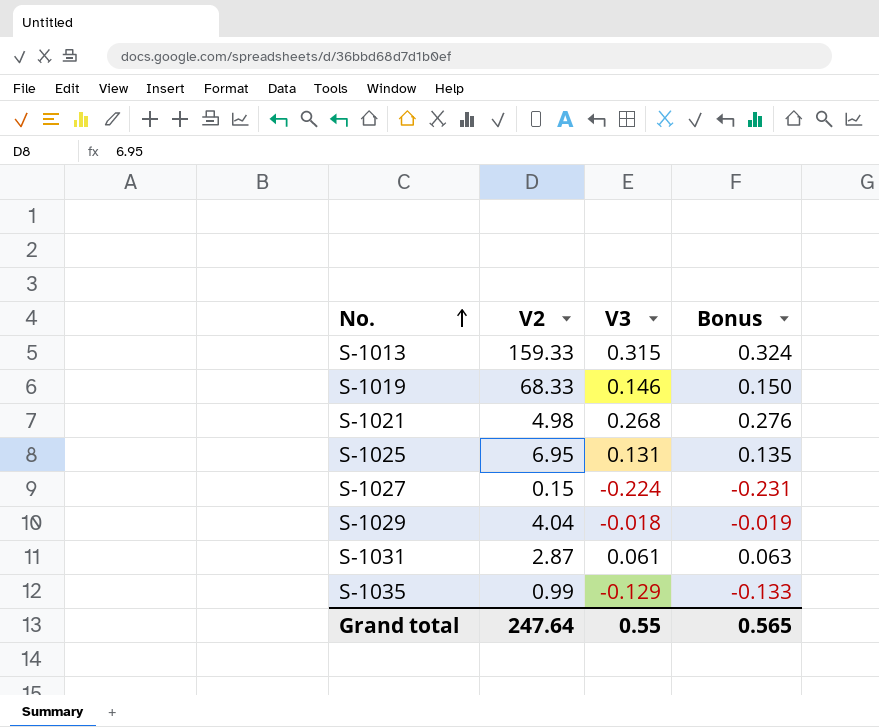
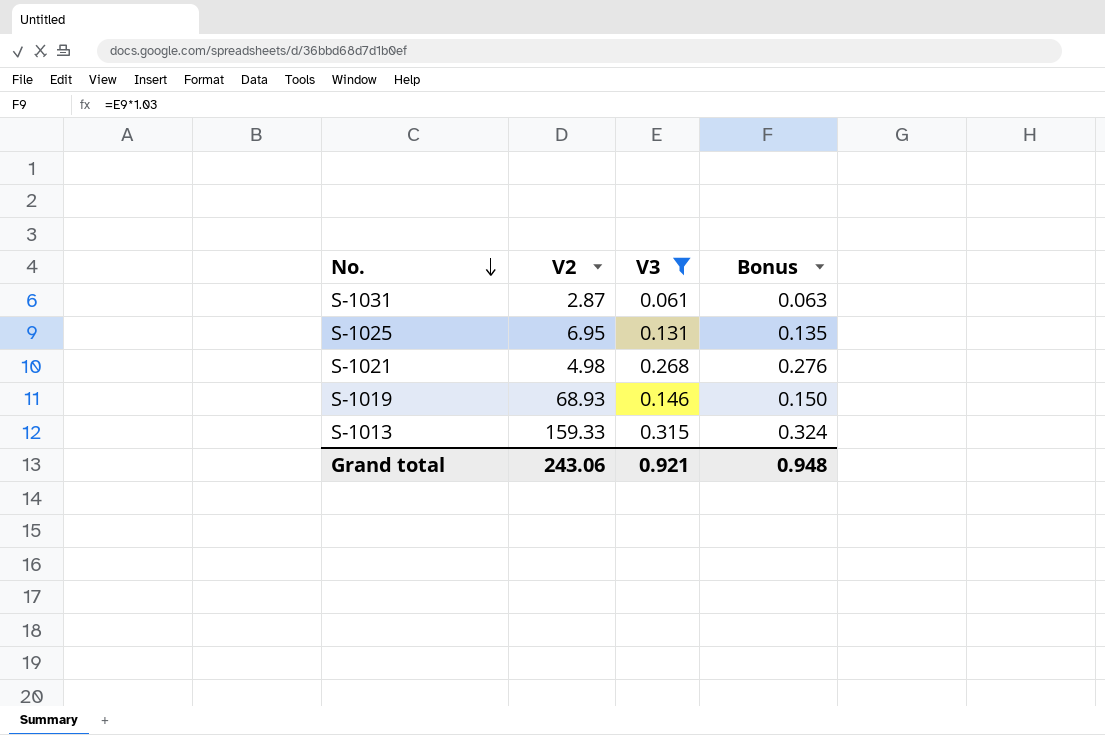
filter: none -> V3 >= 0.061
row order: No. ascending -> No. descending
S-1019 | V2: 68.33 -> 68.93
Grand total | V2: 247.64 -> 243.06
Grand total | V3: 0.55 -> 0.921
Grand total | Bonus: 0.565 -> 0.948

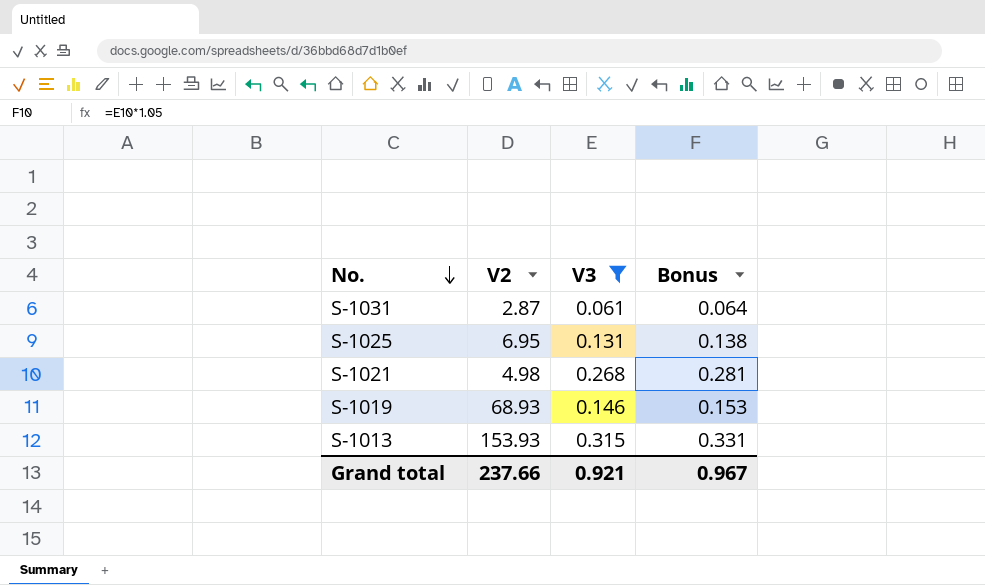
column Bonus | formula: [V3] * 1.03 -> [V3] * 1.05
S-1013 | V2: 159.33 -> 153.93
Grand total | V2: 243.06 -> 237.66
Grand total | Bonus: 0.948 -> 0.967

